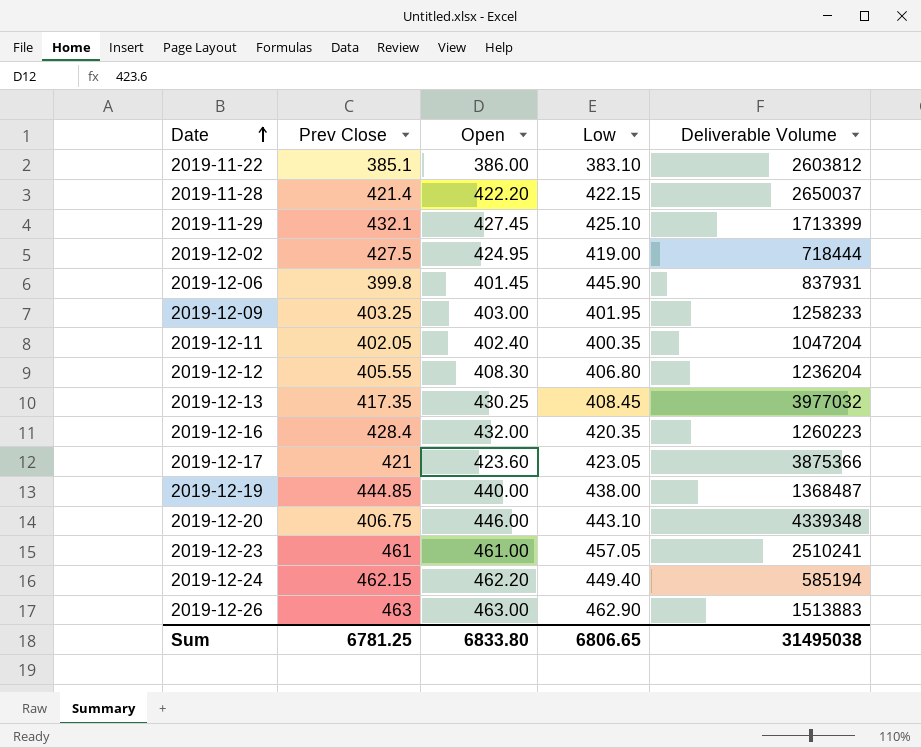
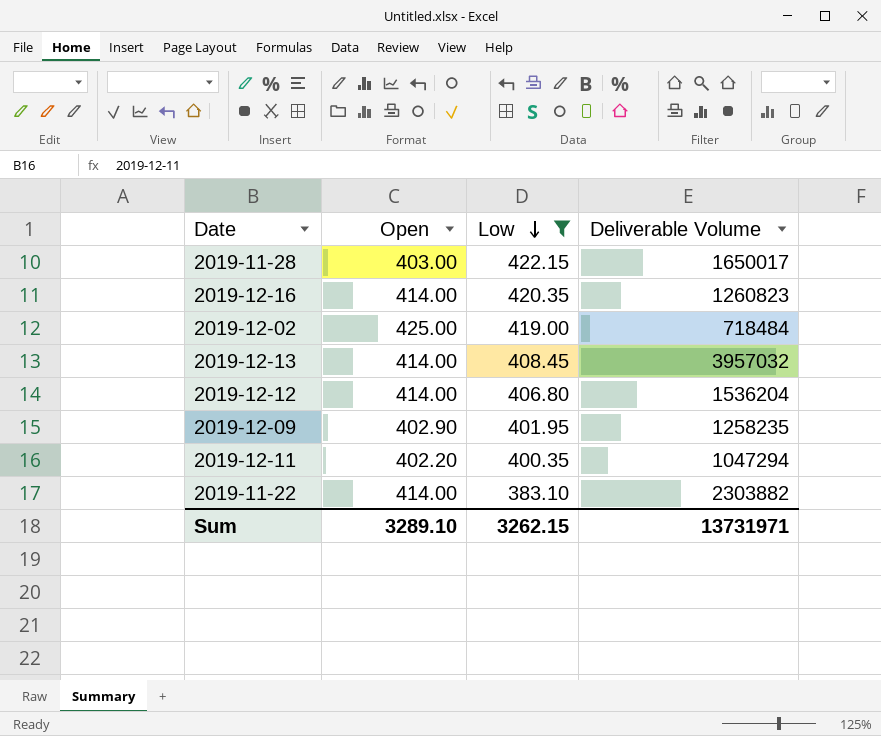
filter: none -> Low <= 422.15
row order: Date ascending -> Low descending
column Prev Close | position: 2 -> none
2019-11-28 | Open: 422.20 -> 403.00
2019-11-28 | Deliverable Volume: 2650037 -> 1650017
2019-12-16 | Open: 432.00 -> 414.00
2019-12-16 | Deliverable Volume: 1260223 -> 1260823
2019-12-02 | Open: 424.95 -> 425.00
2019-12-02 | Deliverable Volume: 718444 -> 718484
2019-12-13 | Open: 430.25 -> 414.00
2019-12-13 | Deliverable Volume: 3977032 -> 3957032
2019-12-12 | Open: 408.30 -> 414.00
2019-12-12 | Deliverable Volume: 1236204 -> 1536204
2019-12-09 | Open: 403.00 -> 402.90
2019-12-09 | Deliverable Volume: 1258233 -> 1258235
2019-12-11 | Open: 402.40 -> 402.20
2019-12-11 | Deliverable Volume: 1047204 -> 1047294
2019-11-22 | Open: 386.00 -> 414.00
2019-11-22 | Deliverable Volume: 2603812 -> 2303882
Sum | Open: 6833.80 -> 3289.10
Sum | Low: 6806.65 -> 3262.15
Sum | Deliverable Volume: 31495038 -> 13731971

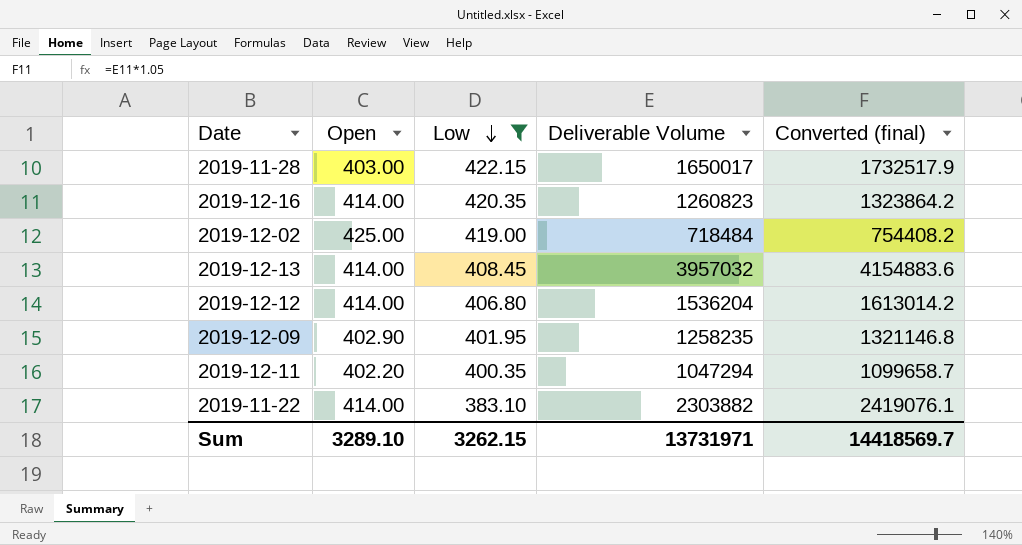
column Converted (final) | formula: none -> [Deliverable Volume] * 1.05

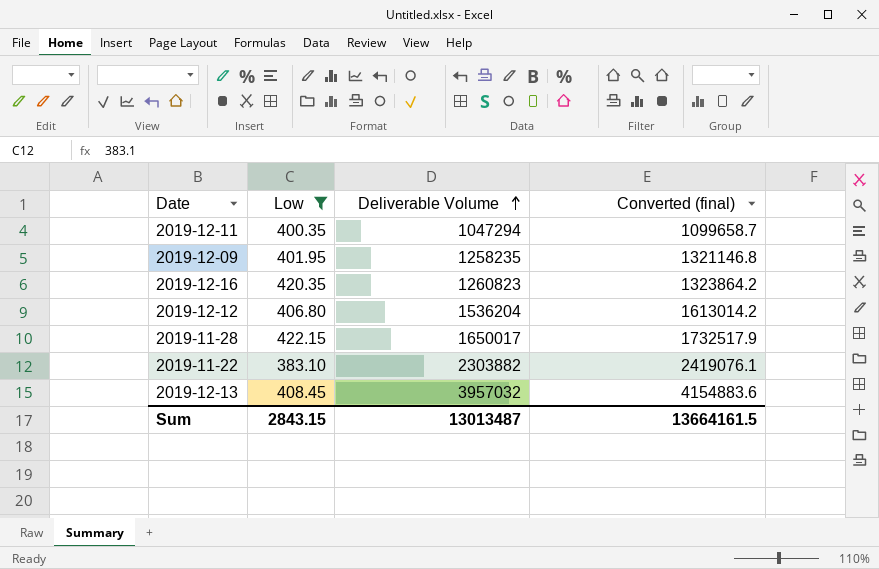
row order: Low descending -> Deliverable Volume ascending
column Open | position: 2 -> none
row 2019-12-02: 425.00 | 419.00 | 718484 | 754408.2 -> none
Sum | Low: 3262.15 -> 2843.15
Sum | Deliverable Volume: 13731971 -> 13013487
Sum | Converted (final): 14418569.7 -> 13664161.5

